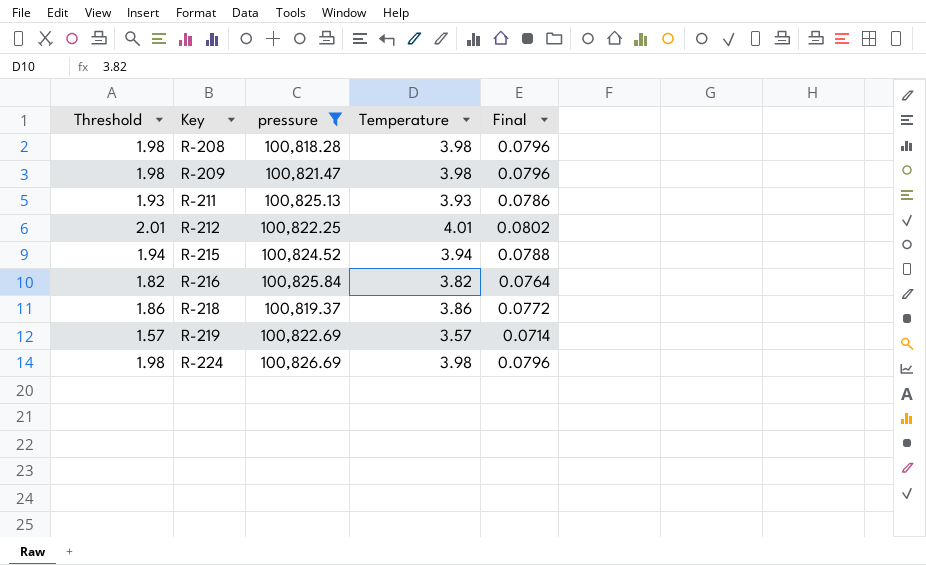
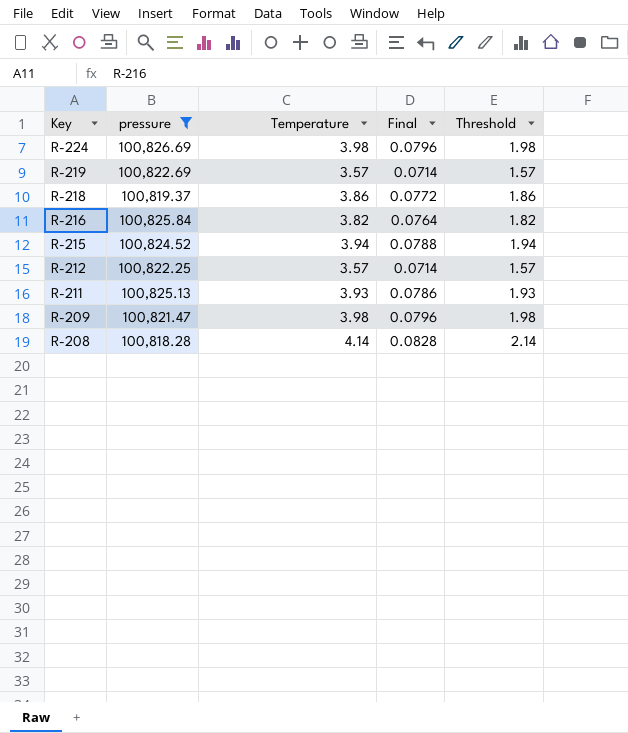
row order: Key ascending -> Key descending
column Threshold | position: 1 -> 5
R-212 | Temperature: 4.01 -> 3.57
R-212 | Final: 0.0802 -> 0.0714
R-212 | Threshold: 2.01 -> 1.57
R-208 | Temperature: 3.98 -> 4.14
R-208 | Final: 0.0796 -> 0.0828
R-208 | Threshold: 1.98 -> 2.14

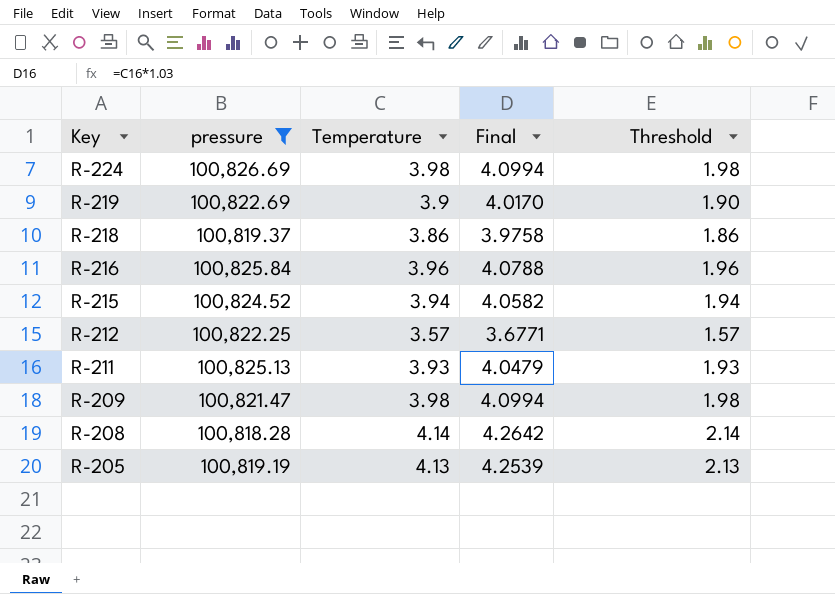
column Final | formula: [Temperature] * 0.02 -> [Temperature] * 1.03
R-219 | Temperature: 3.57 -> 3.9
R-219 | Threshold: 1.57 -> 1.90
R-216 | Temperature: 3.82 -> 3.96
R-216 | Threshold: 1.82 -> 1.96
row R-205: none -> 100,819.19 | 4.13 | 4.2539 | 2.13

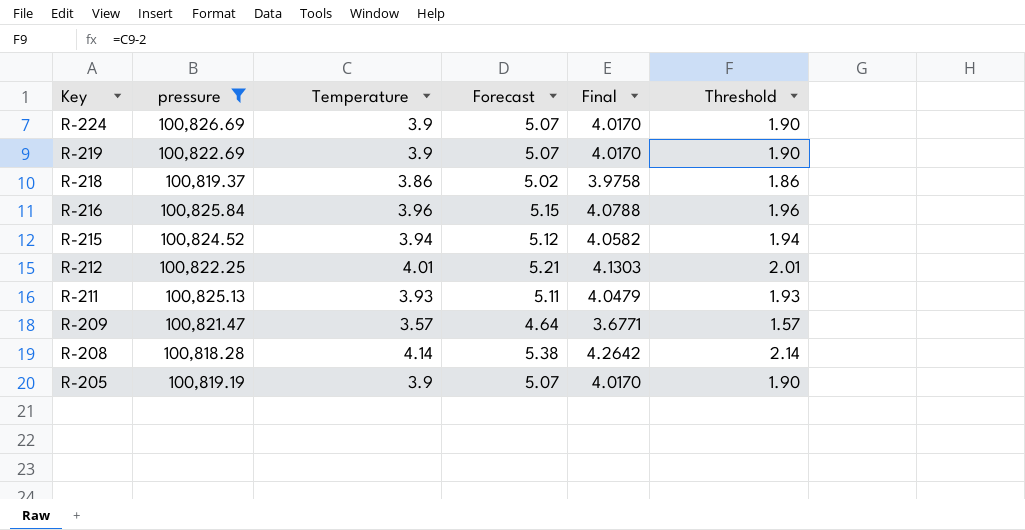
column Forecast | formula: none -> [Temperature] * 1.3
R-224 | Temperature: 3.98 -> 3.9
R-224 | Final: 4.0994 -> 4.0170
R-224 | Threshold: 1.98 -> 1.90
R-212 | Temperature: 3.57 -> 4.01
R-212 | Final: 3.6771 -> 4.1303
R-212 | Threshold: 1.57 -> 2.01
R-209 | Temperature: 3.98 -> 3.57
R-209 | Final: 4.0994 -> 3.6771
R-209 | Threshold: 1.98 -> 1.57
R-205 | Temperature: 4.13 -> 3.9
R-205 | Final: 4.2539 -> 4.0170
R-205 | Threshold: 2.13 -> 1.90

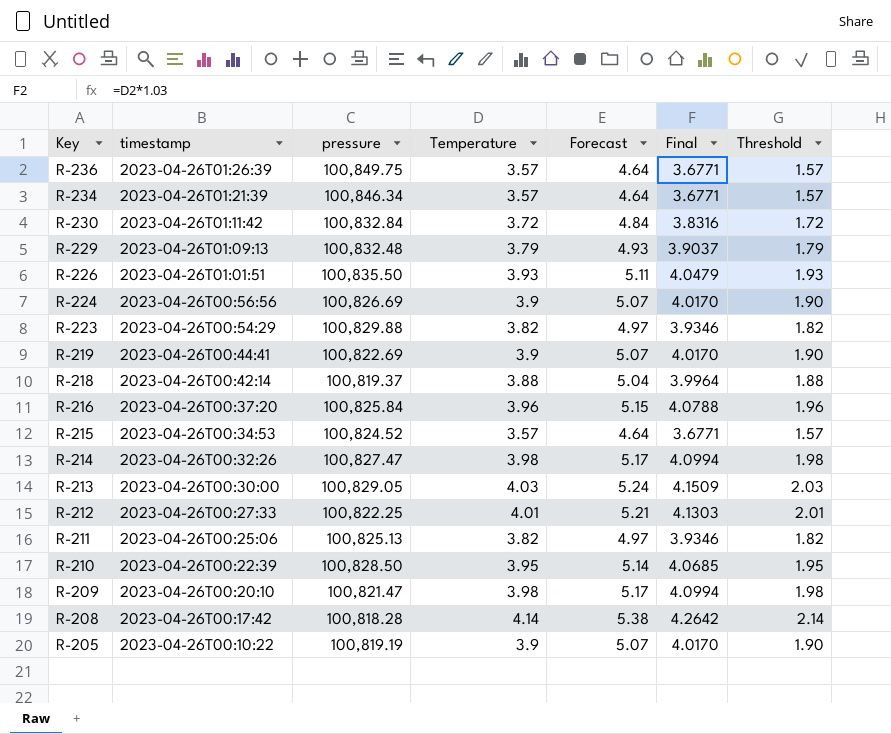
filter: pressure <= 100,826.69 -> none
column timestamp | position: none -> 2
R-218 | Temperature: 3.86 -> 3.88
R-218 | Forecast: 5.02 -> 5.04
R-218 | Final: 3.9758 -> 3.9964
R-218 | Threshold: 1.86 -> 1.88
R-215 | Temperature: 3.94 -> 3.57
R-215 | Forecast: 5.12 -> 4.64
R-215 | Final: 4.0582 -> 3.6771
R-215 | Threshold: 1.94 -> 1.57
R-211 | Temperature: 3.93 -> 3.82
R-211 | Forecast: 5.11 -> 4.97
R-211 | Final: 4.0479 -> 3.9346
R-211 | Threshold: 1.93 -> 1.82
R-209 | Temperature: 3.57 -> 3.98
R-209 | Forecast: 4.64 -> 5.17
R-209 | Final: 3.6771 -> 4.0994
R-209 | Threshold: 1.57 -> 1.98

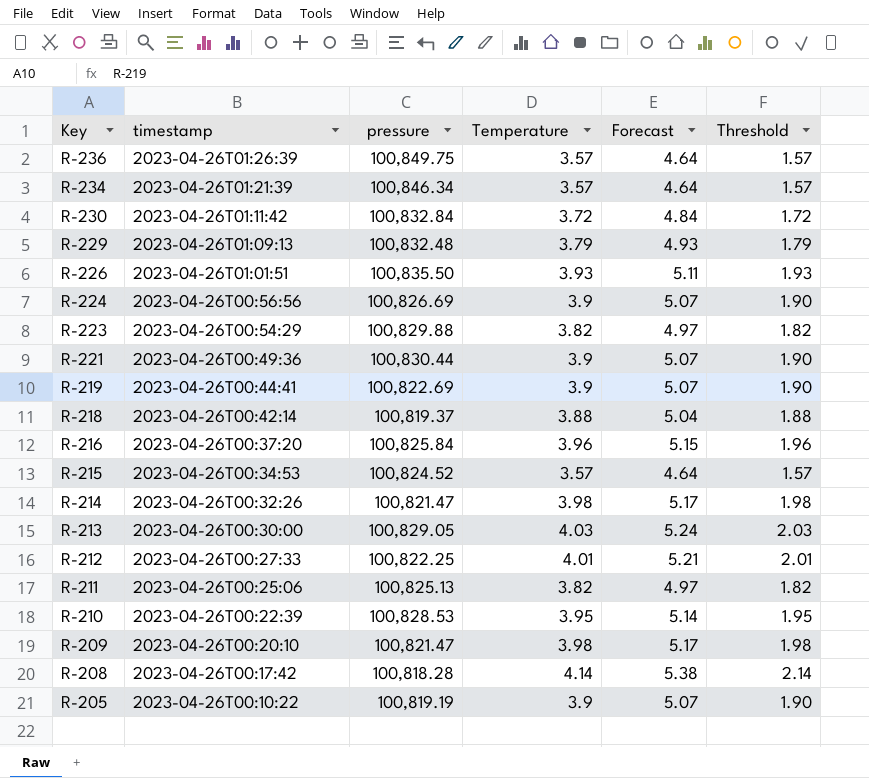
column Final | formula: [Temperature] * 1.03 -> none
row R-221: none -> 2023-04-26T00:49:36 | 100,830.44 | 3.9 | 5.07 | 1.90
R-214 | pressure: 100,827.47 -> 100,821.47
R-210 | pressure: 100,828.50 -> 100,828.53

